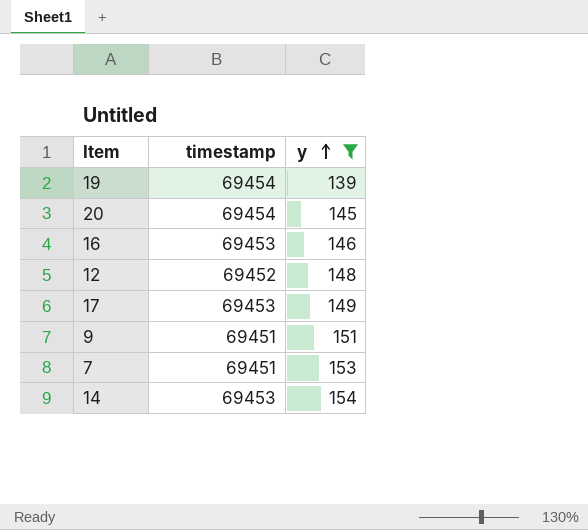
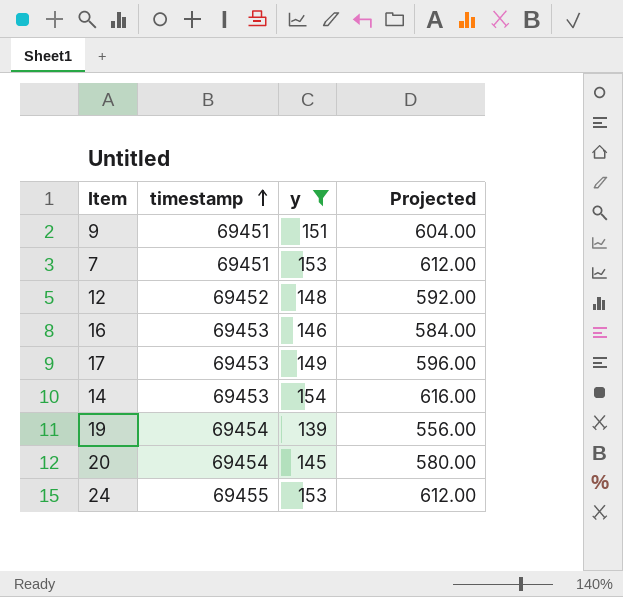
row order: y ascending -> timestamp ascending
column Projected | formula: none -> [y] * 4
row 24: none -> 69455 | 153 | 612.00

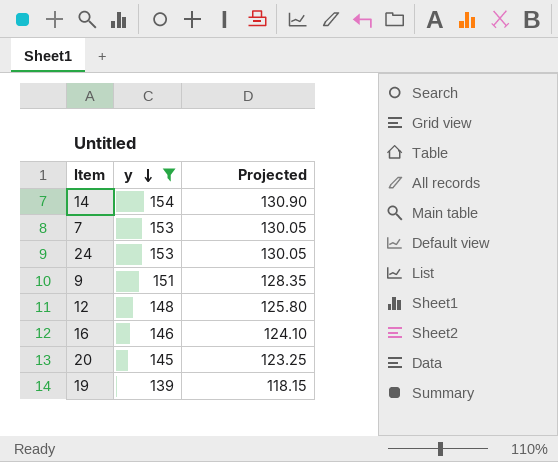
row order: timestamp ascending -> y descending
column timestamp | position: 2 -> none
column Projected | formula: [y] * 4 -> [y] * 0.85
row 17: 69453 | 149 | 596.00 -> none

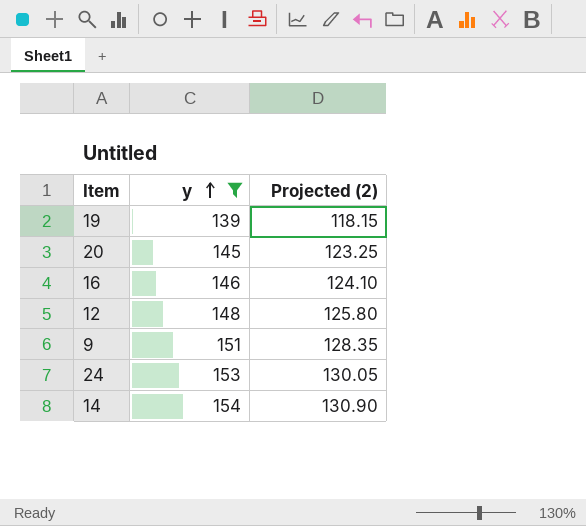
row order: y descending -> y ascending
column name: Projected -> Projected (2)
row 7: 153 | 130.05 -> none

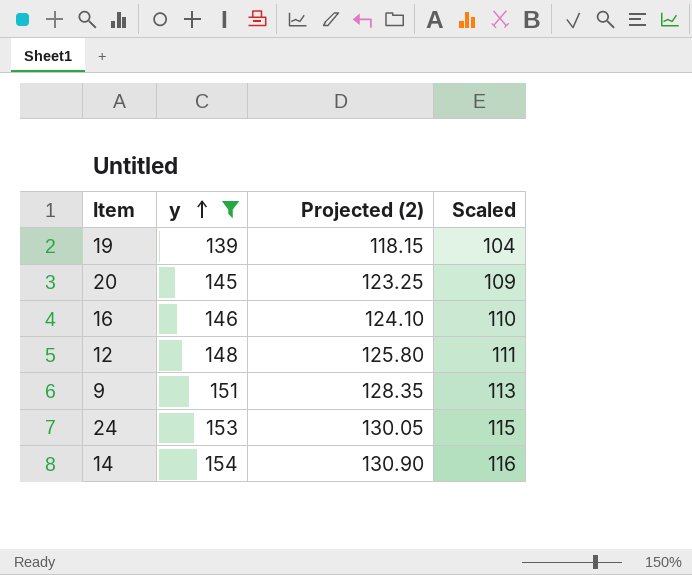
column Scaled | formula: none -> [y] * 0.75

